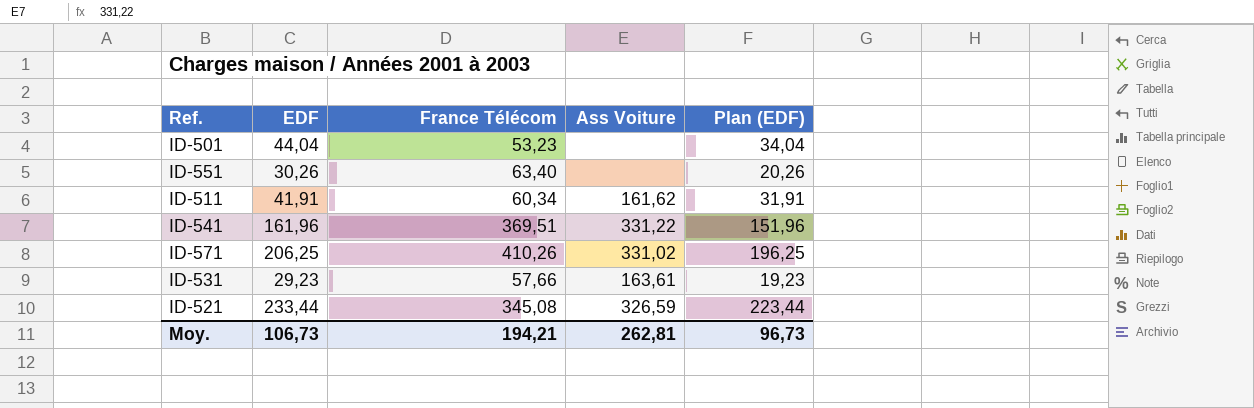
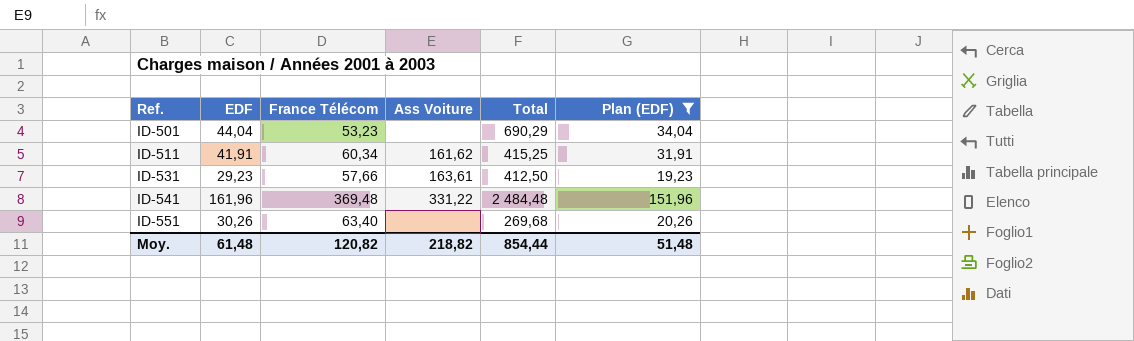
filter: none -> Plan (EDF) <= 151,96
row order: none -> Ref. ascending
column Total | position: none -> 5
ID-541 | France Télécom: 369,51 -> 369,48
Moy. | EDF: 106,73 -> 61,48
Moy. | France Télécom: 194,21 -> 120,82
Moy. | Ass Voiture: 262,81 -> 218,82
Moy. | Plan (EDF): 96,73 -> 51,48

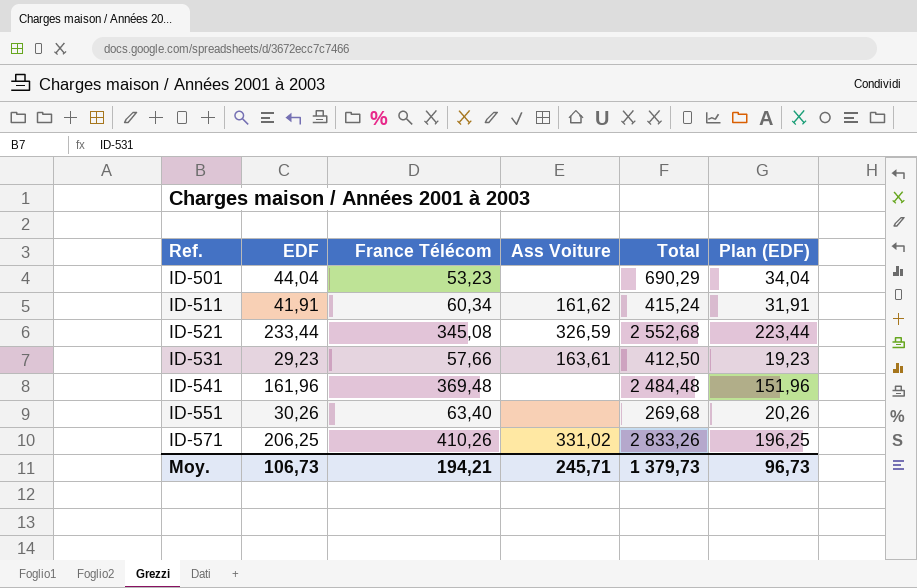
filter: Plan (EDF) <= 151,96 -> none
ID-511 | Total: 415,25 -> 415,24
ID-541 | Ass Voiture: 331,22 -> none
Moy. | EDF: 61,48 -> 106,73
Moy. | France Télécom: 120,82 -> 194,21
Moy. | Ass Voiture: 218,82 -> 245,71
Moy. | Total: 854,44 -> 1 379,73
Moy. | Plan (EDF): 51,48 -> 96,73

